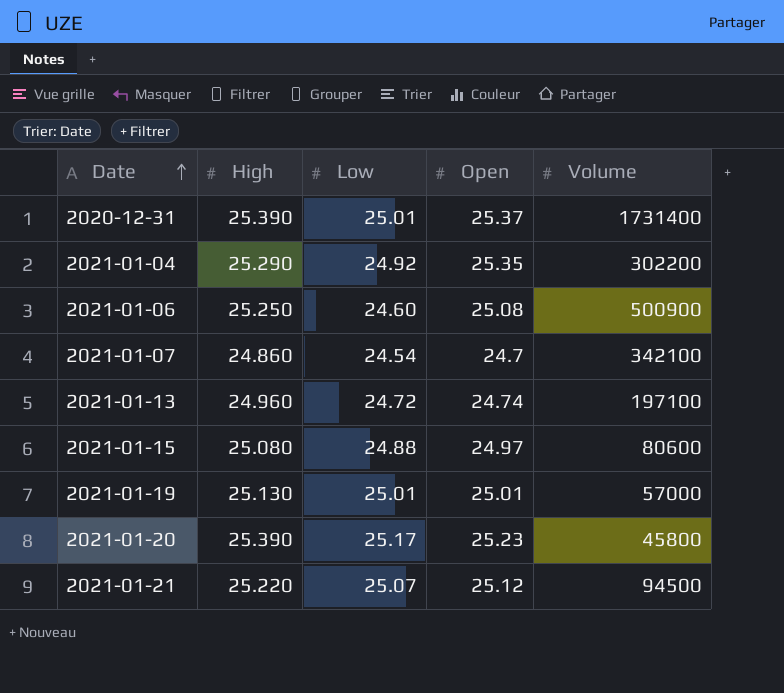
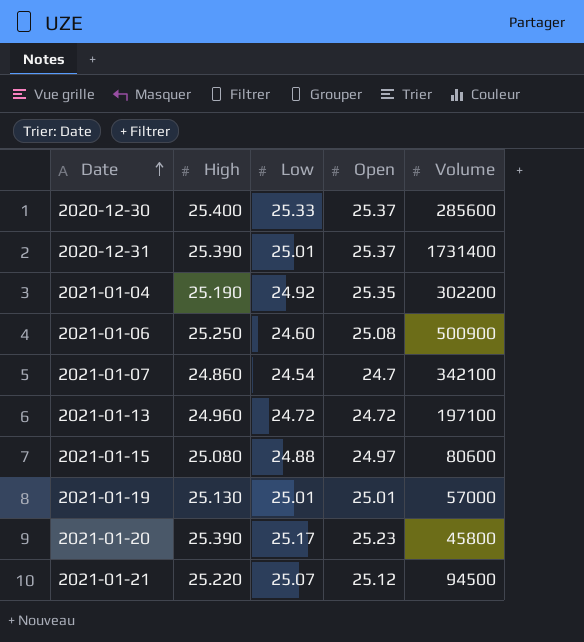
row 2020-12-30: none -> 25.400 | 25.33 | 25.37 | 285600
2021-01-04 | High: 25.290 -> 25.190
2021-01-13 | Open: 24.74 -> 24.72

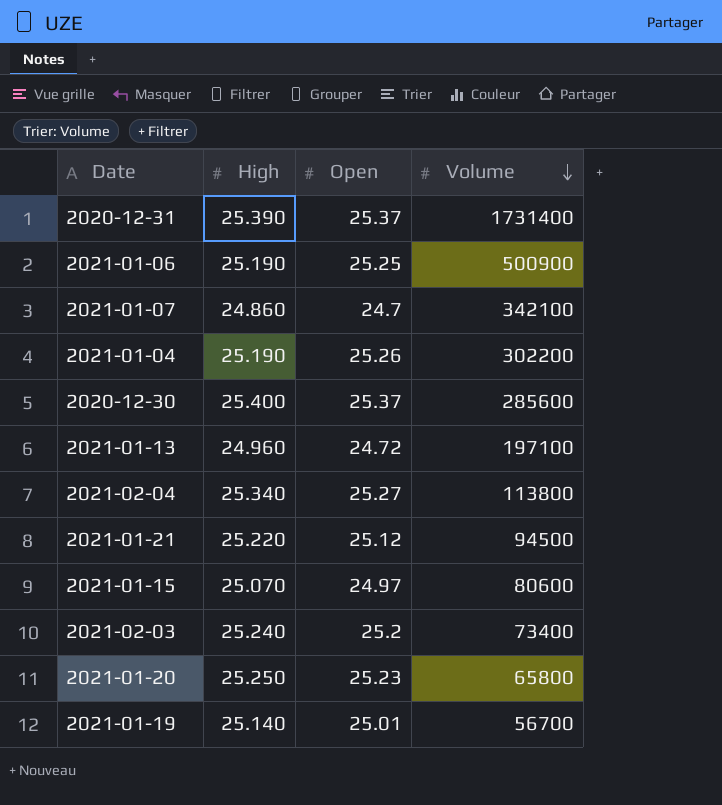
row order: Date ascending -> Volume descending
column Low | position: 3 -> none
2021-01-06 | High: 25.250 -> 25.190
2021-01-06 | Open: 25.08 -> 25.25
2021-01-04 | Open: 25.35 -> 25.26
row 2021-02-04: none -> 25.340 | 25.27 | 113800
2021-01-15 | High: 25.080 -> 25.070
row 2021-02-03: none -> 25.240 | 25.2 | 73400
2021-01-20 | High: 25.390 -> 25.250
2021-01-20 | Volume: 45800 -> 65800
2021-01-19 | High: 25.130 -> 25.140
2021-01-19 | Volume: 57000 -> 56700

